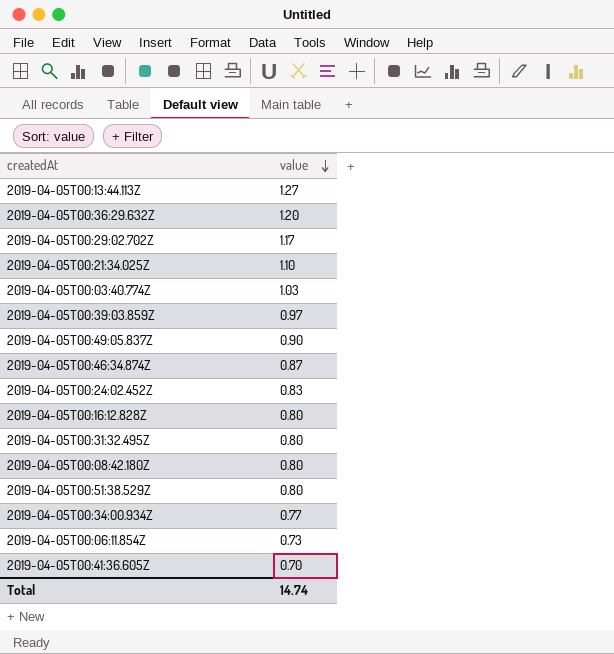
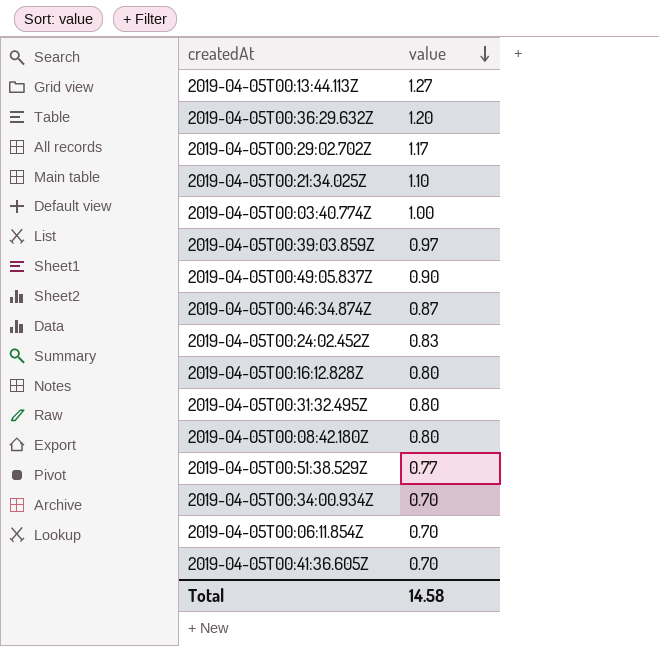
2019-04-05T00:03:40.774Z | value: 1.03 -> 1.00
2019-04-05T00:51:38.529Z | value: 0.80 -> 0.77
2019-04-05T00:34:00.934Z | value: 0.77 -> 0.70
2019-04-05T00:06:11.854Z | value: 0.73 -> 0.70
Total | value: 14.74 -> 14.58

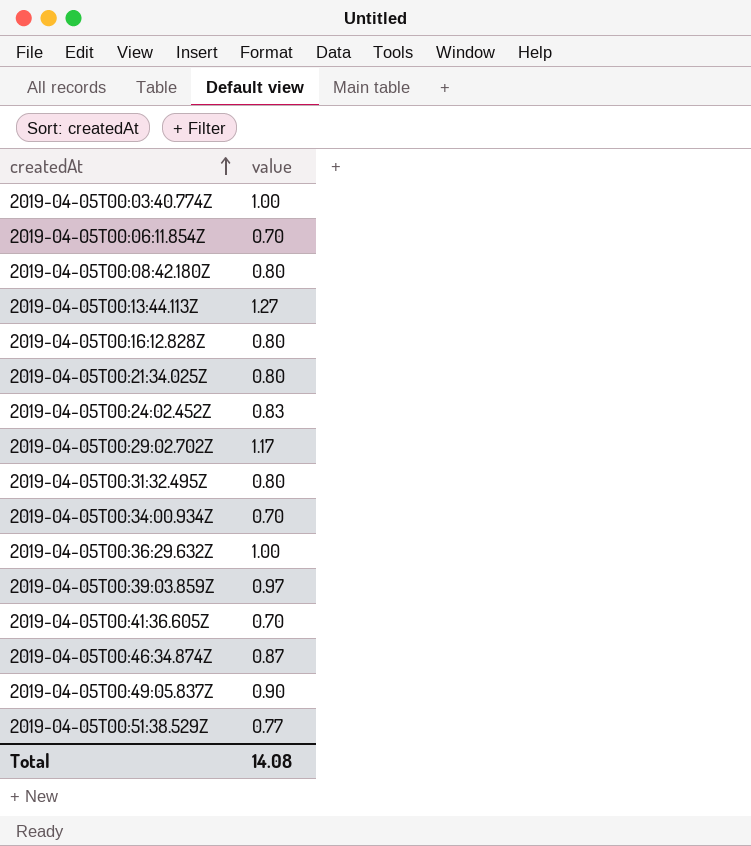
row order: value descending -> createdAt ascending
2019-04-05T00:21:34.025Z | value: 1.10 -> 0.80
2019-04-05T00:36:29.632Z | value: 1.20 -> 1.00
Total | value: 14.58 -> 14.08

